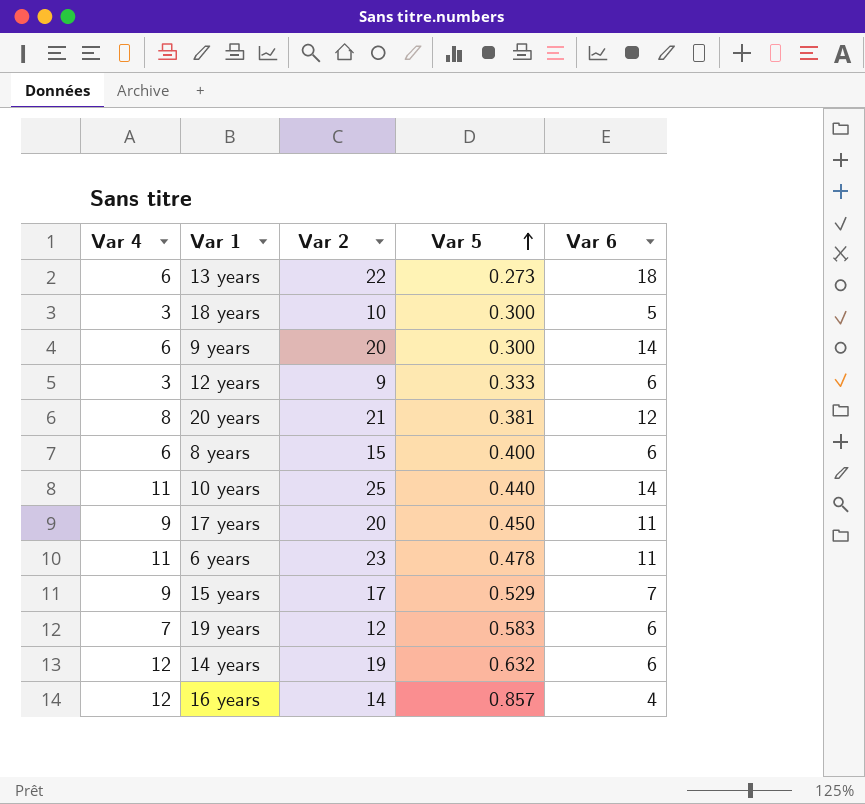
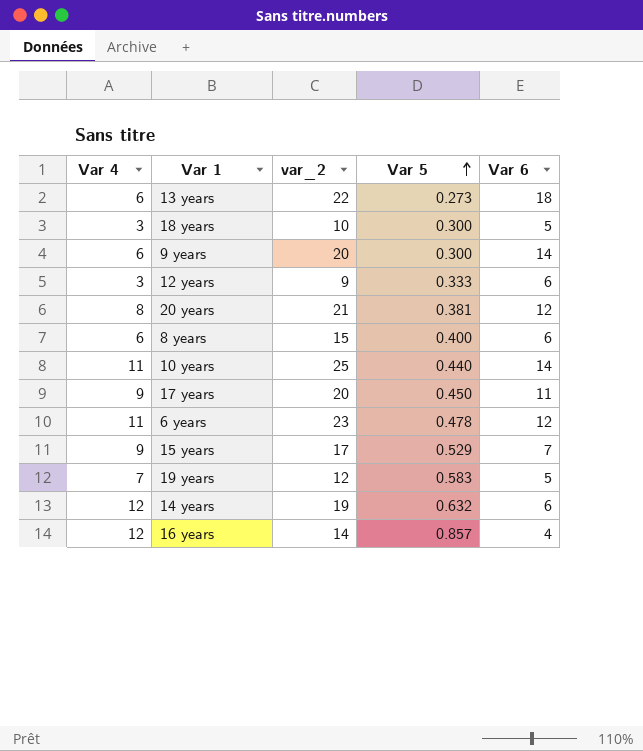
column name: Var 2 -> var_2
6 years | Var 6: 11 -> 12
19 years | Var 6: 6 -> 5

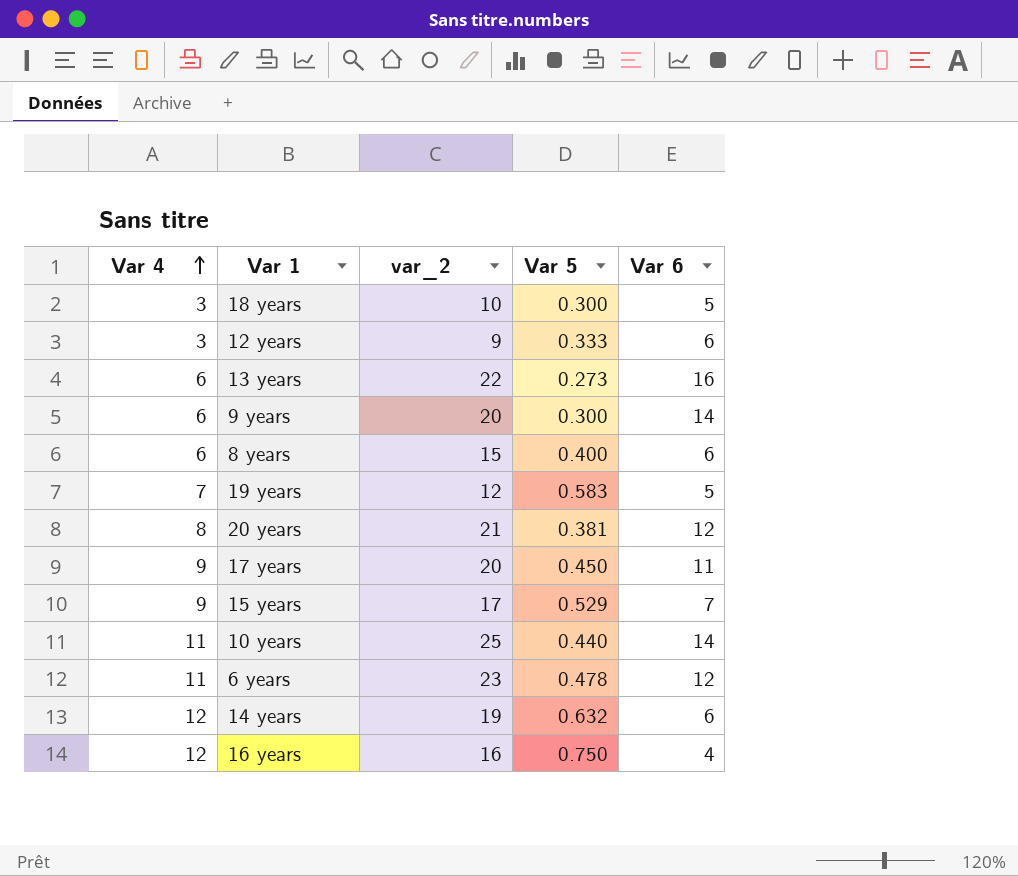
row order: Var 5 ascending -> Var 4 ascending
13 years | Var 6: 18 -> 16
16 years | var_2: 14 -> 16
16 years | Var 5: 0.857 -> 0.750

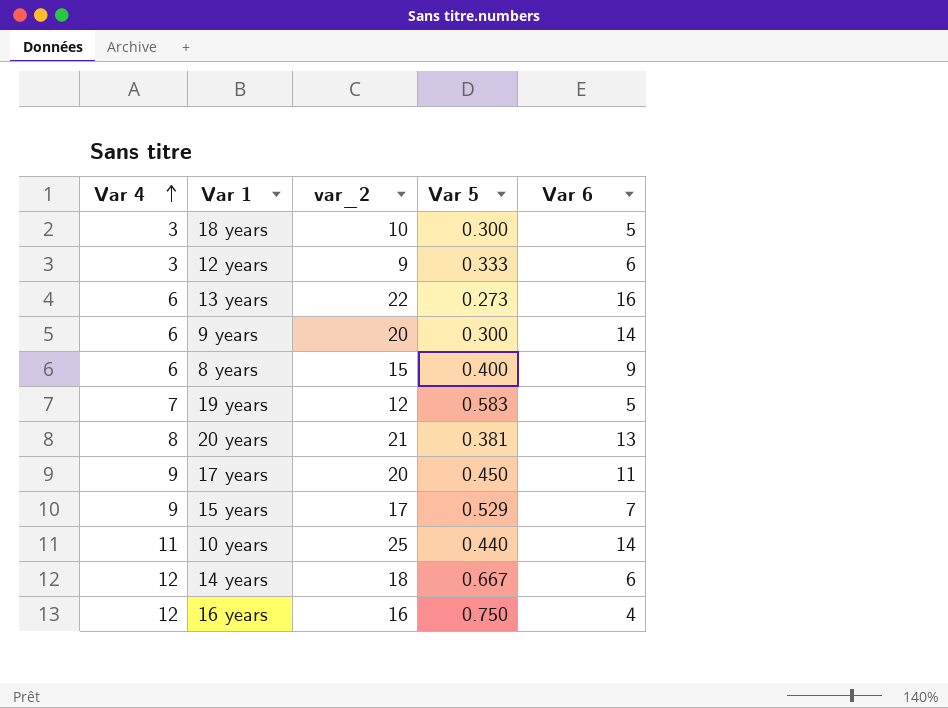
row 6 years: 11 | 23 | 0.478 | 12 -> none
8 years | Var 6: 6 -> 9
20 years | Var 6: 12 -> 13
14 years | var_2: 19 -> 18
14 years | Var 5: 0.632 -> 0.667

